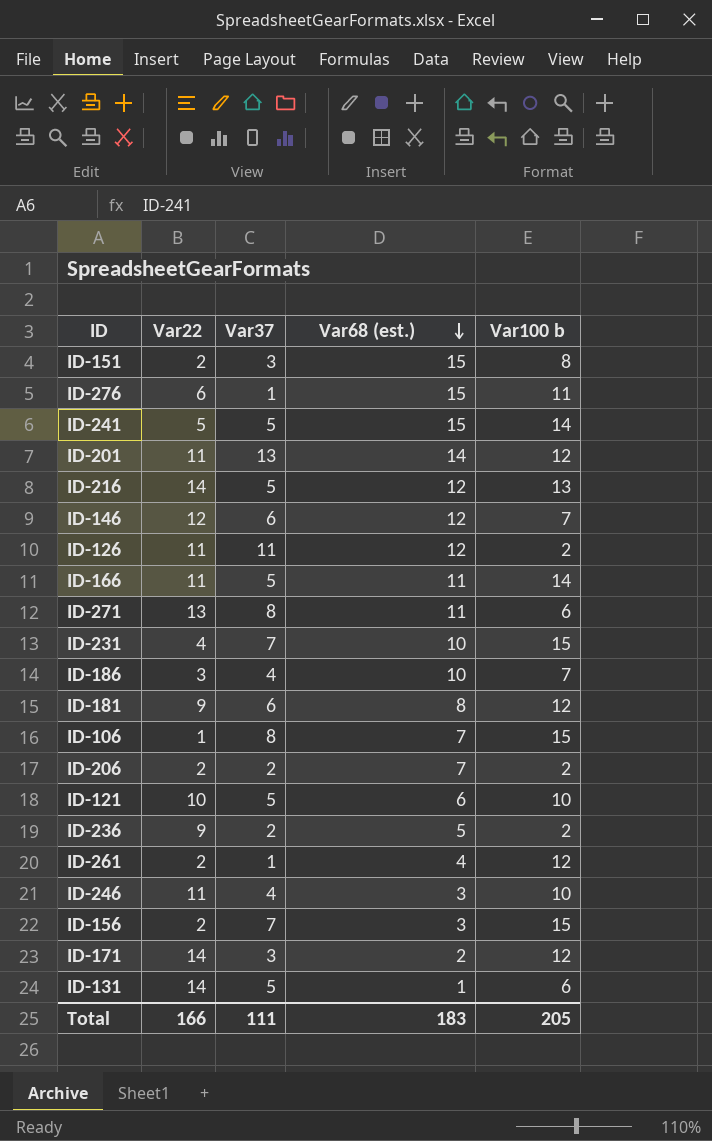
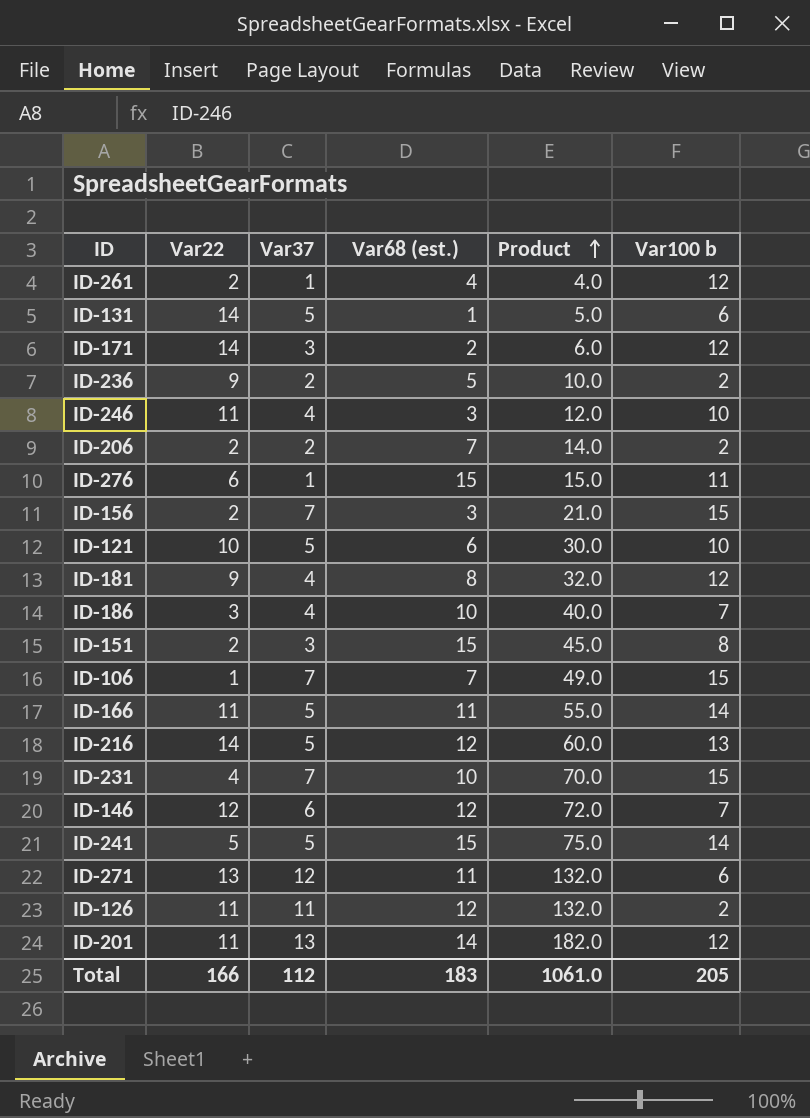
row order: Var68 (est.) descending -> Product ascending
column Product | formula: none -> [Var37] * [Var68 (est.)]
ID-181 | Var37: 6 -> 4
ID-106 | Var37: 8 -> 7
ID-271 | Var37: 8 -> 12
Total | Var37: 111 -> 112

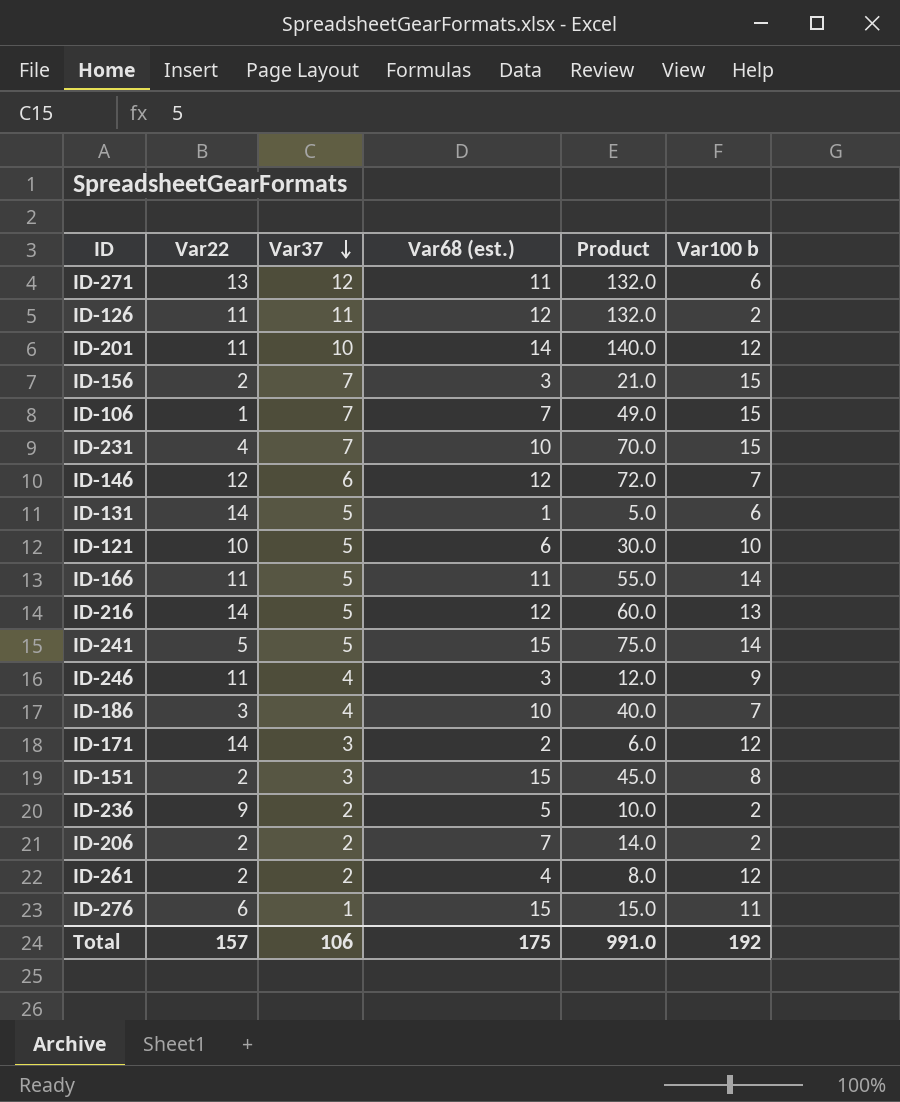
row order: Product ascending -> Var37 descending
row ID-181: 9 | 4 | 8 | 32.0 | 12 -> none
ID-201 | Var37: 13 -> 10
ID-201 | Product: 182.0 -> 140.0
ID-246 | Var100 b: 10 -> 9
ID-261 | Var37: 1 -> 2
ID-261 | Product: 4.0 -> 8.0
Total | Var22: 166 -> 157
Total | Var37: 112 -> 106
Total | Var68 (est.): 183 -> 175
Total | Product: 1061.0 -> 991.0
Total | Var100 b: 205 -> 192

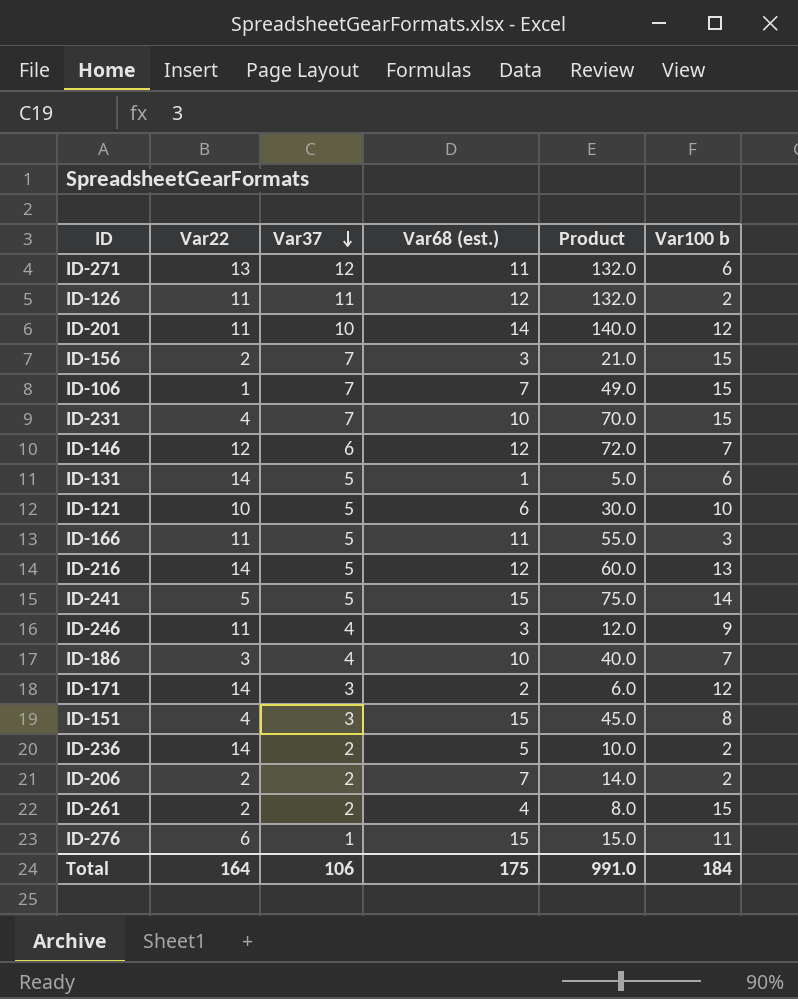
ID-166 | Var100 b: 14 -> 3
ID-151 | Var22: 2 -> 4
ID-236 | Var22: 9 -> 14
ID-261 | Var100 b: 12 -> 15
Total | Var22: 157 -> 164
Total | Var100 b: 192 -> 184

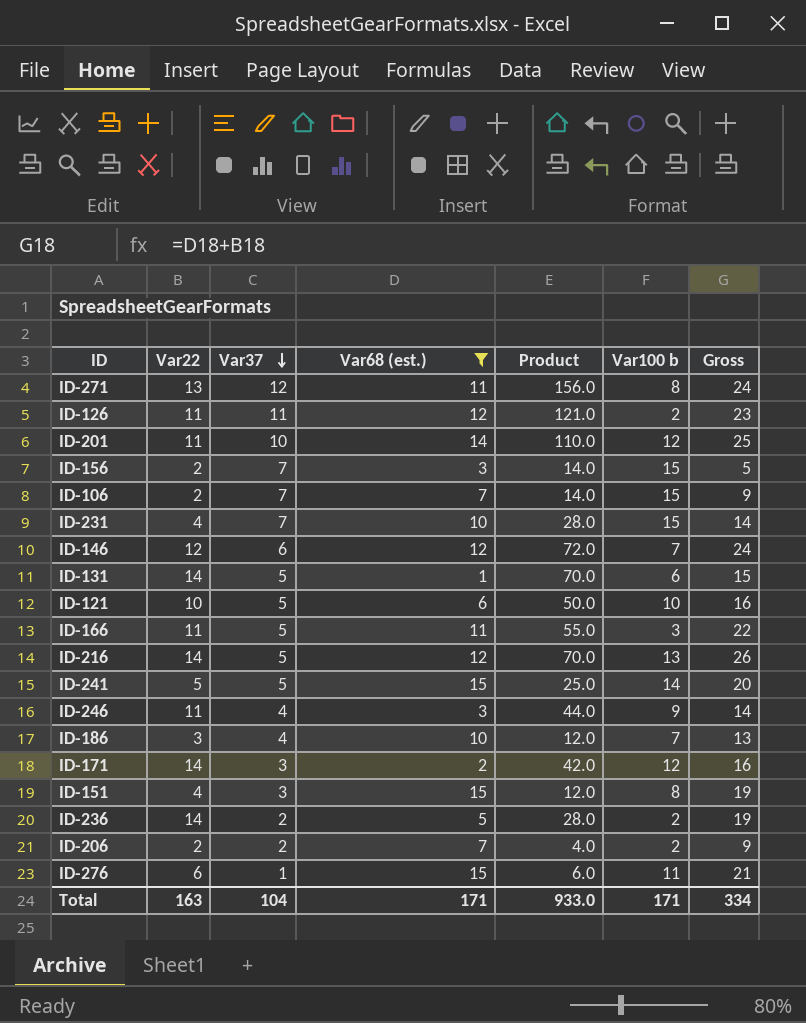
filter: none -> Var68 (est.) != 4
column Product | formula: [Var37] * [Var68 (est.)] -> [Var22] * [Var37]
column Gross | formula: none -> [Var22] + [Var68 (est.)]
ID-271 | Var100 b: 6 -> 8
ID-106 | Var22: 1 -> 2
Total | Var22: 164 -> 163
Total | Var37: 106 -> 104
Total | Var68 (est.): 175 -> 171
Total | Product: 991.0 -> 933.0
Total | Var100 b: 184 -> 171

